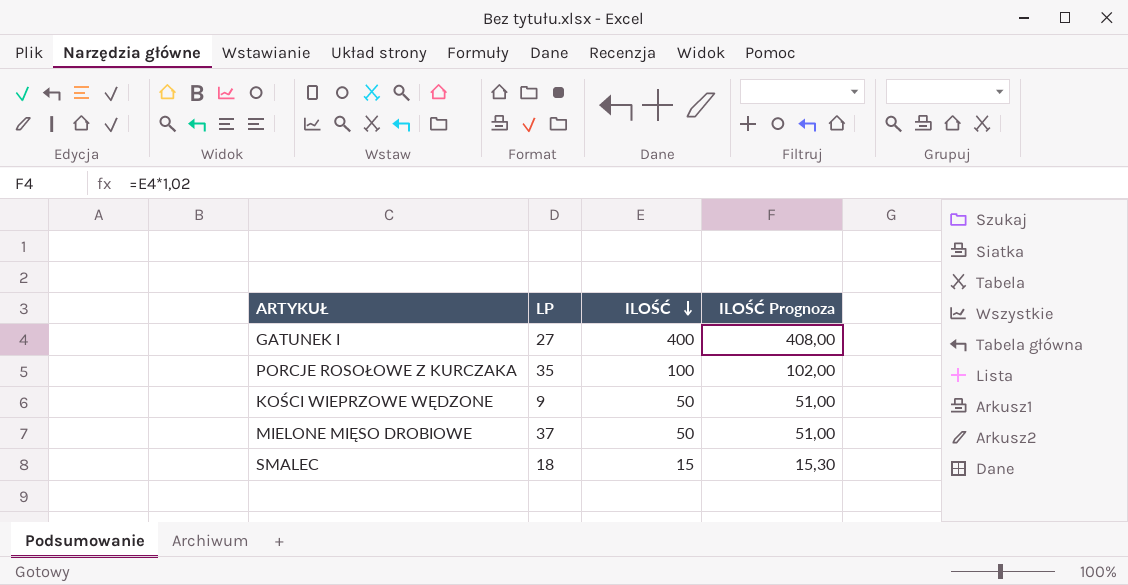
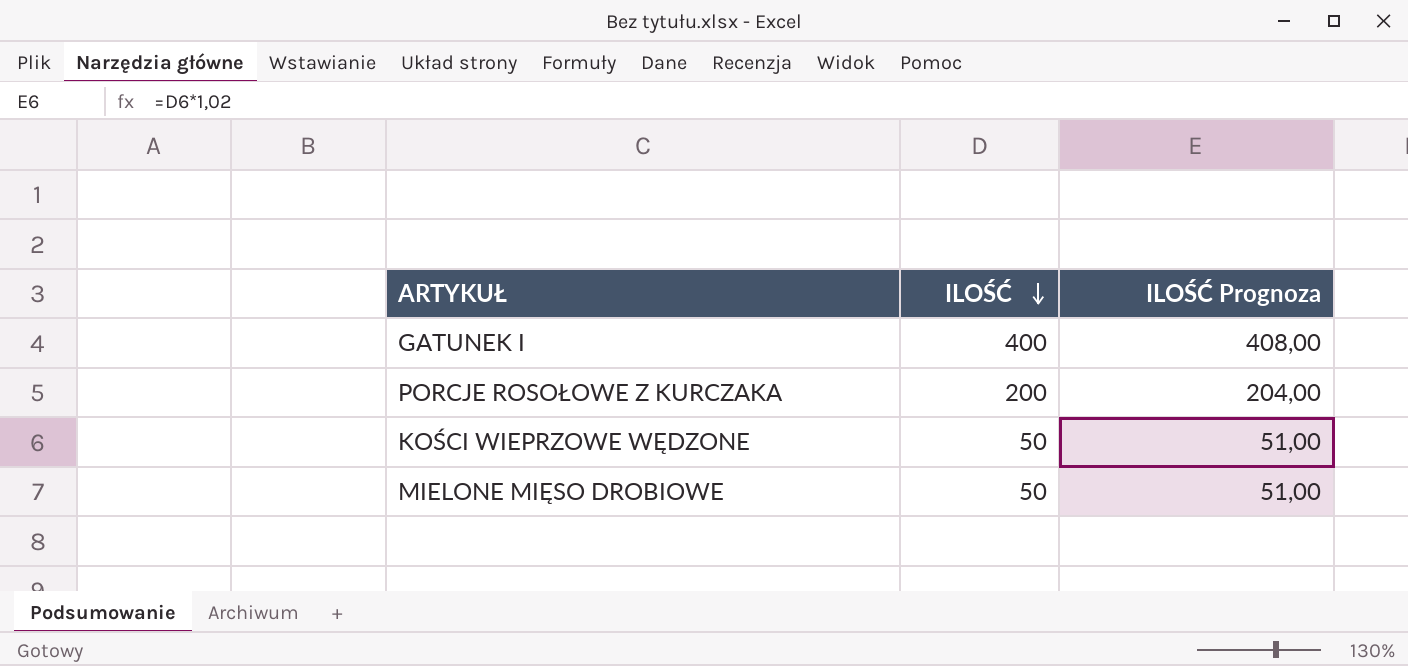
column LP | position: 2 -> none
row SMALEC: 18 | 15 | 15,30 -> none
PORCJE ROSOŁOWE Z KURCZAKA | ILOŚĆ: 100 -> 200
PORCJE ROSOŁOWE Z KURCZAKA | ILOŚĆ Prognoza: 102,00 -> 204,00

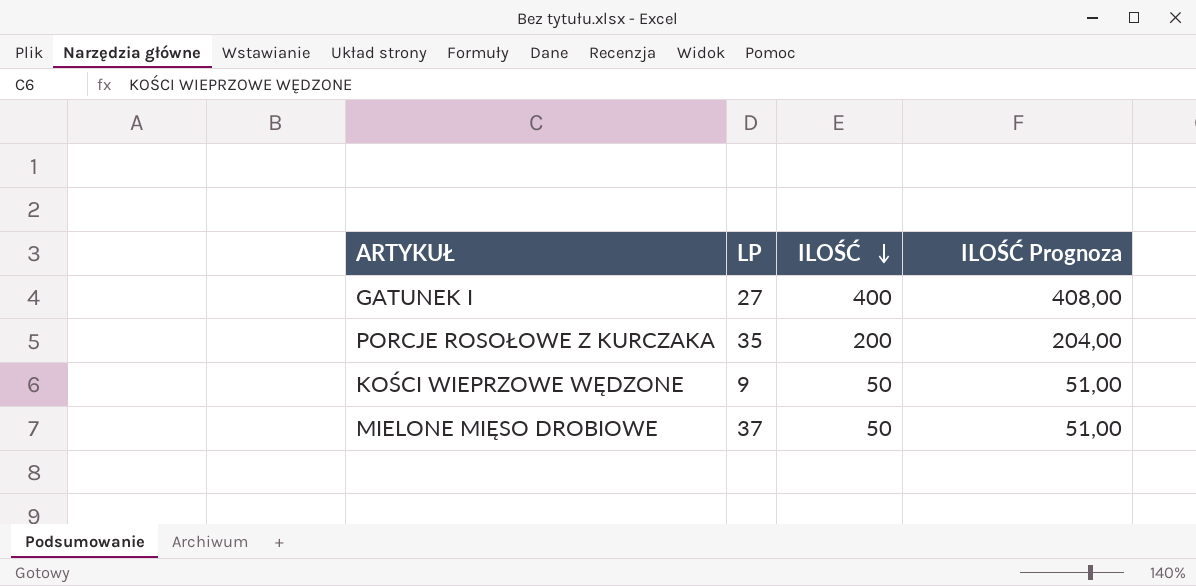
column LP | position: none -> 2

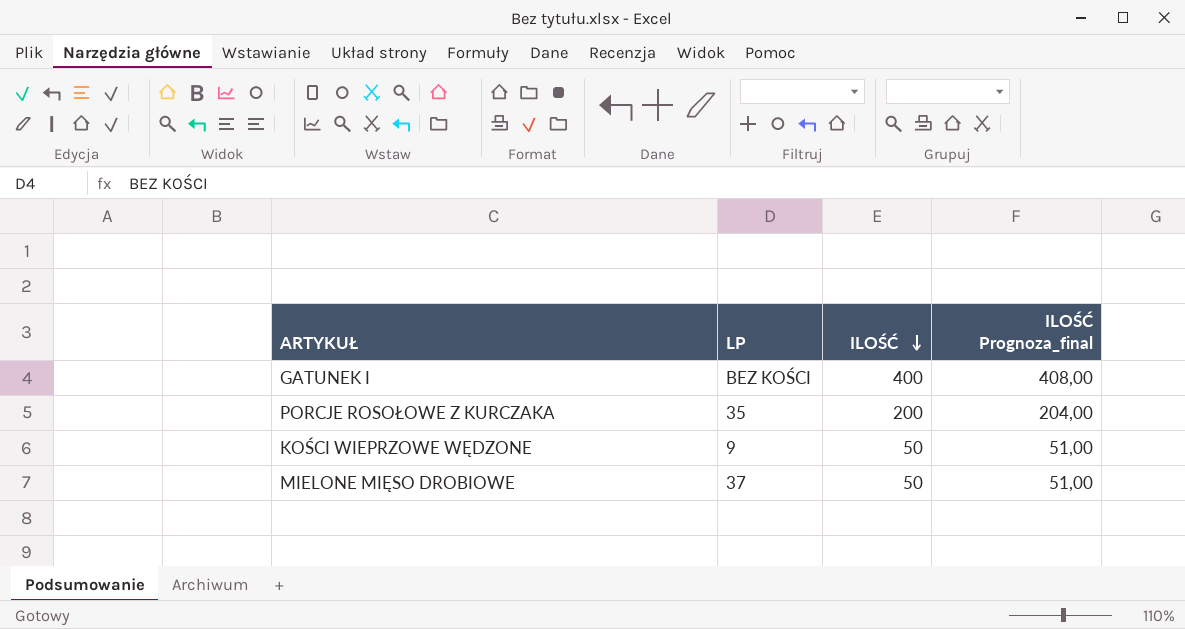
column name: ILOŚĆ Prognoza -> ILOŚĆ Prognoza_final
GATUNEK I | LP: 27 -> BEZ KOŚCI

